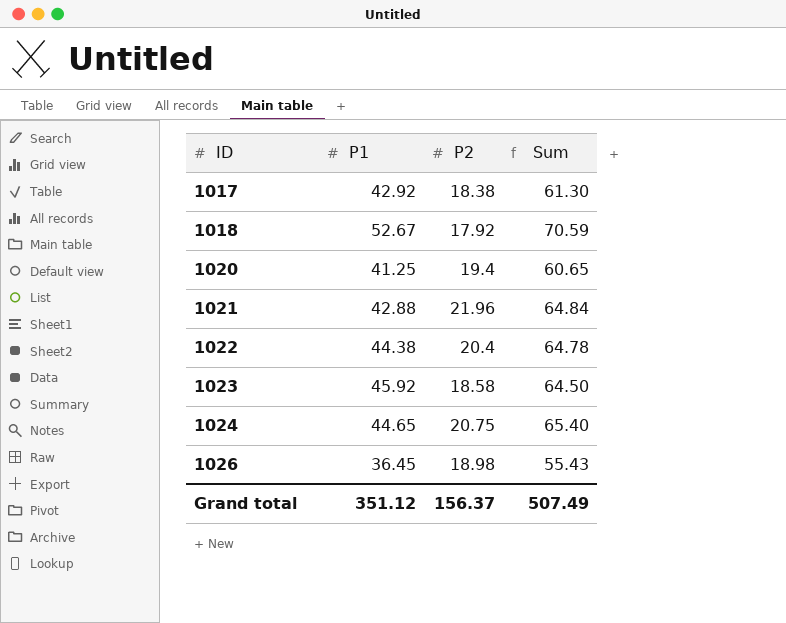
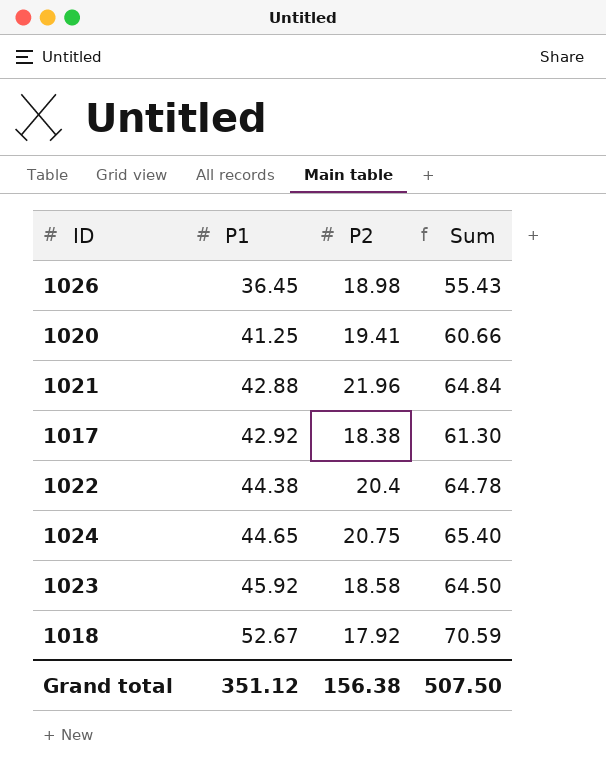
row order: ID ascending -> P1 ascending
1020 | P2: 19.4 -> 19.41
1020 | Sum: 60.65 -> 60.66
Grand total | P2: 156.37 -> 156.38
Grand total | Sum: 507.49 -> 507.50

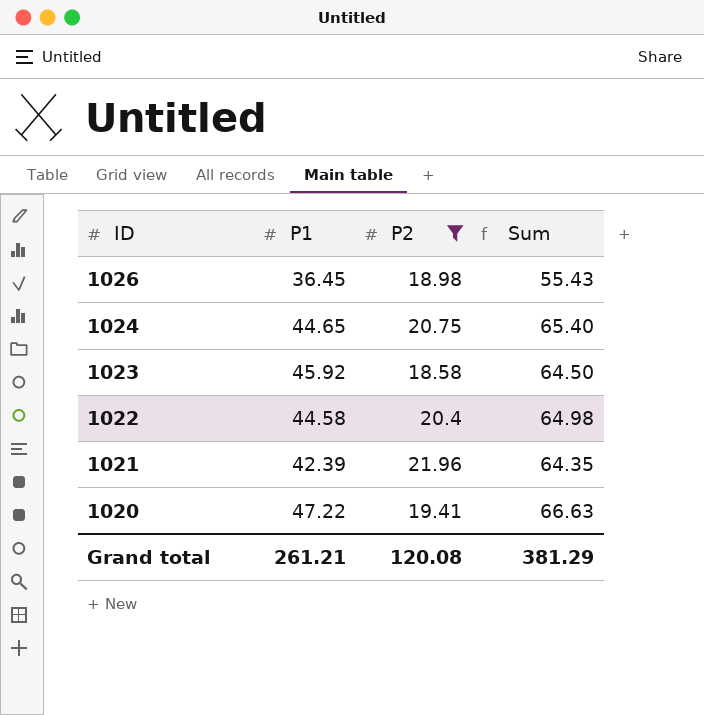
filter: none -> P2 >= 18.58
row order: P1 ascending -> ID descending
1022 | P1: 44.38 -> 44.58
1022 | Sum: 64.78 -> 64.98
1021 | P1: 42.88 -> 42.39
1021 | Sum: 64.84 -> 64.35
1020 | P1: 41.25 -> 47.22
1020 | Sum: 60.66 -> 66.63
Grand total | P1: 351.12 -> 261.21
Grand total | P2: 156.38 -> 120.08
Grand total | Sum: 507.50 -> 381.29

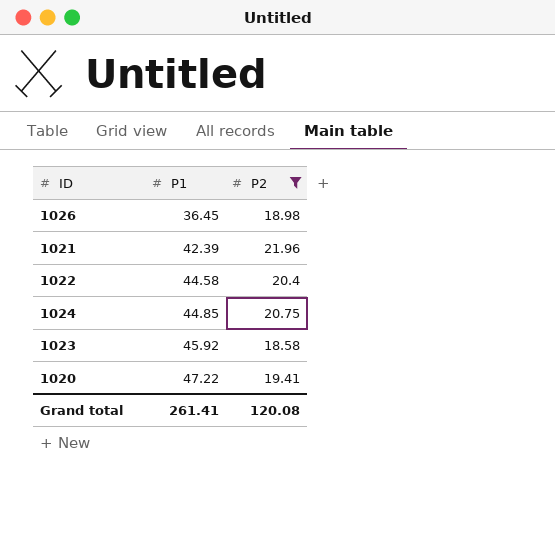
row order: ID descending -> P1 ascending
column Sum | formula: [P1] + [P2] -> none
1024 | P1: 44.65 -> 44.85
Grand total | P1: 261.21 -> 261.41

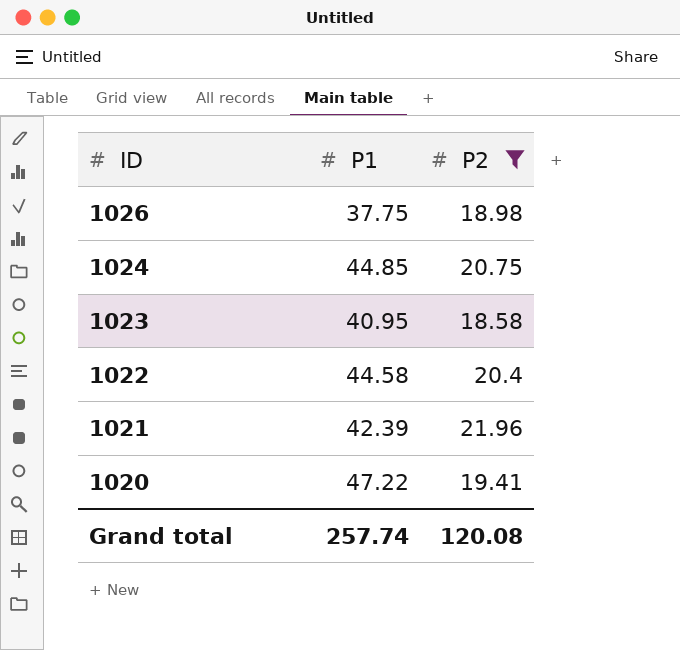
row order: P1 ascending -> ID descending
1026 | P1: 36.45 -> 37.75
1023 | P1: 45.92 -> 40.95
Grand total | P1: 261.41 -> 257.74

